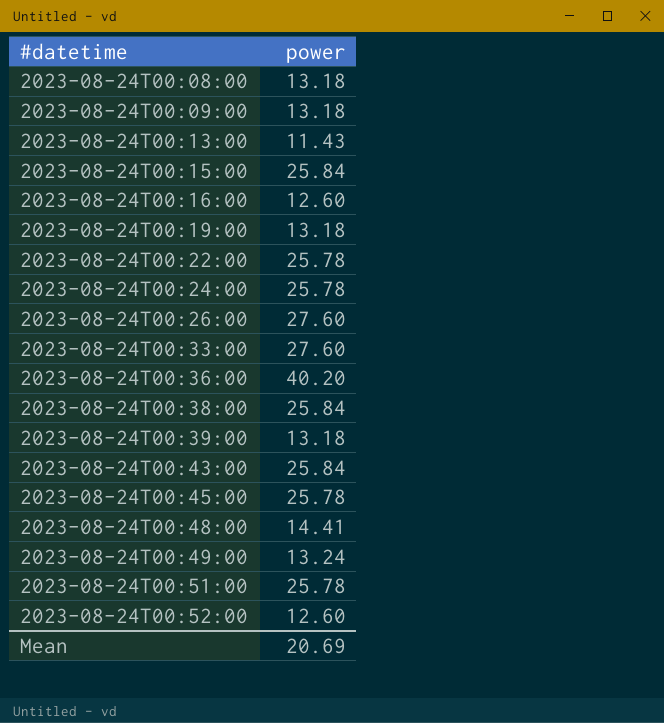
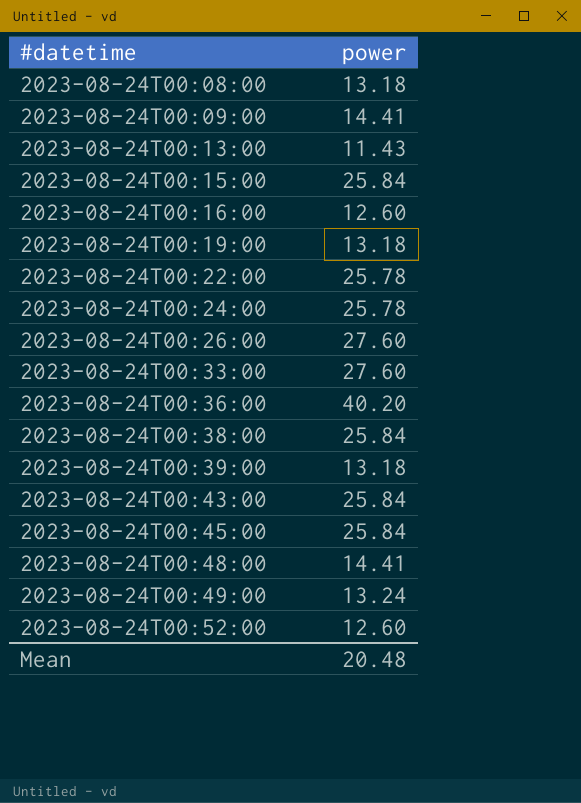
row 2023-08-24T00:51:00: 25.78 -> none
2023-08-24T00:09:00 | power: 13.18 -> 14.41
2023-08-24T00:45:00 | power: 25.78 -> 25.84
Mean | power: 20.69 -> 20.48

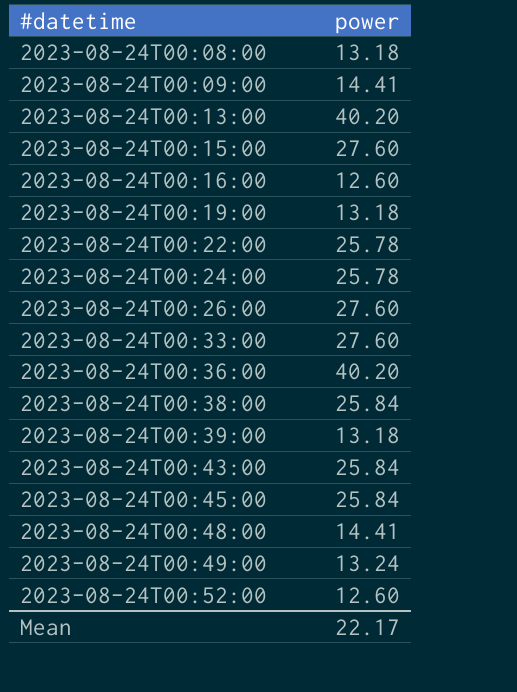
2023-08-24T00:13:00 | power: 11.43 -> 40.20
2023-08-24T00:15:00 | power: 25.84 -> 27.60
Mean | power: 20.48 -> 22.17

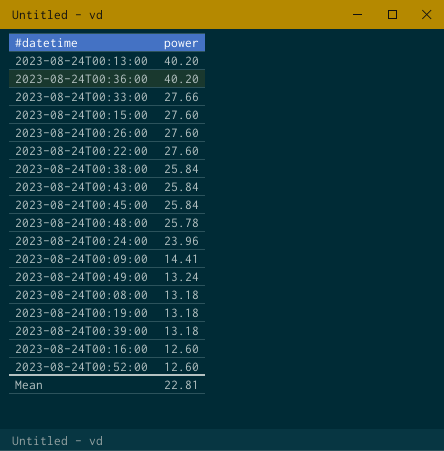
row order: #datetime ascending -> power descending
2023-08-24T00:33:00 | power: 27.60 -> 27.66
2023-08-24T00:22:00 | power: 25.78 -> 27.60
2023-08-24T00:48:00 | power: 14.41 -> 25.78
2023-08-24T00:24:00 | power: 25.78 -> 23.96
Mean | power: 22.17 -> 22.81

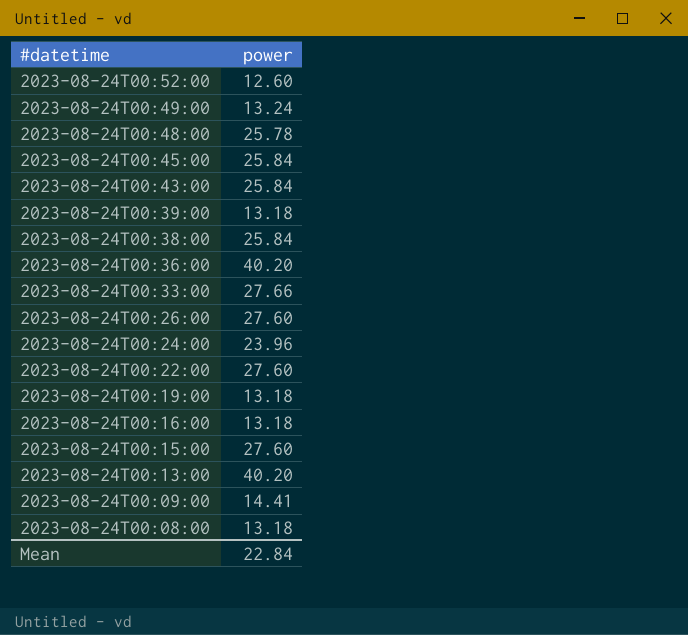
row order: power descending -> #datetime descending
2023-08-24T00:16:00 | power: 12.60 -> 13.18
Mean | power: 22.81 -> 22.84

